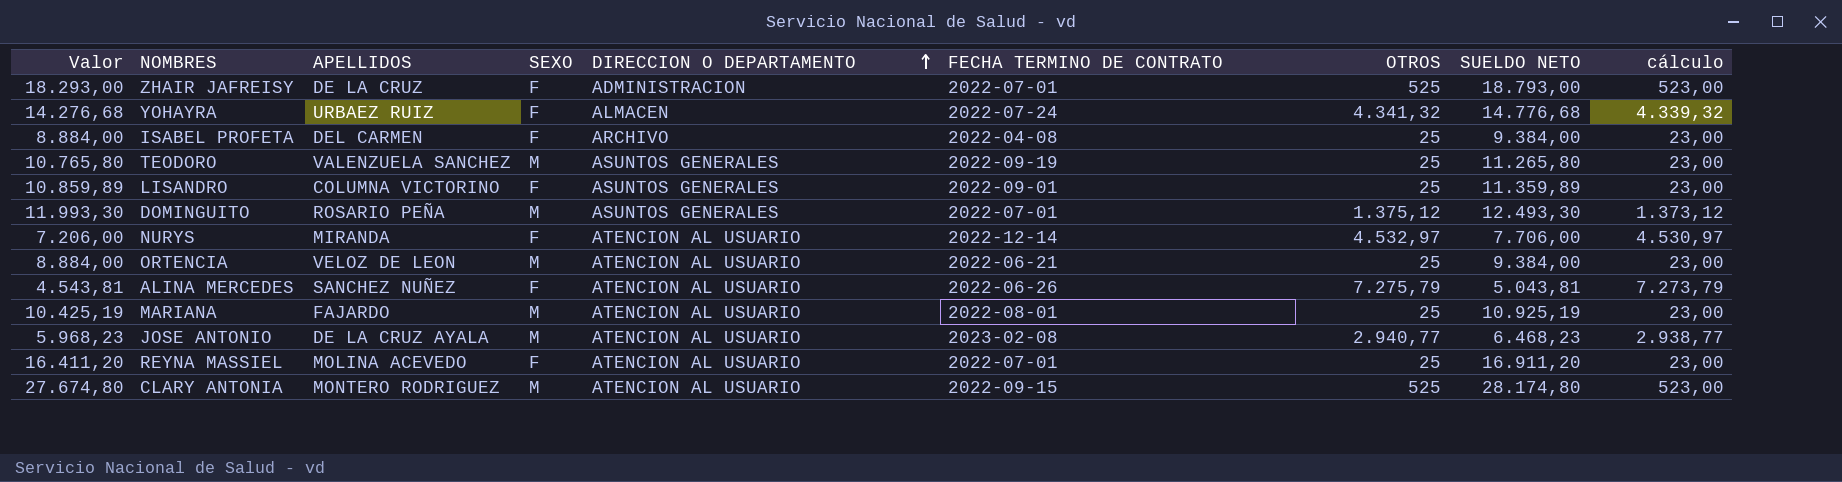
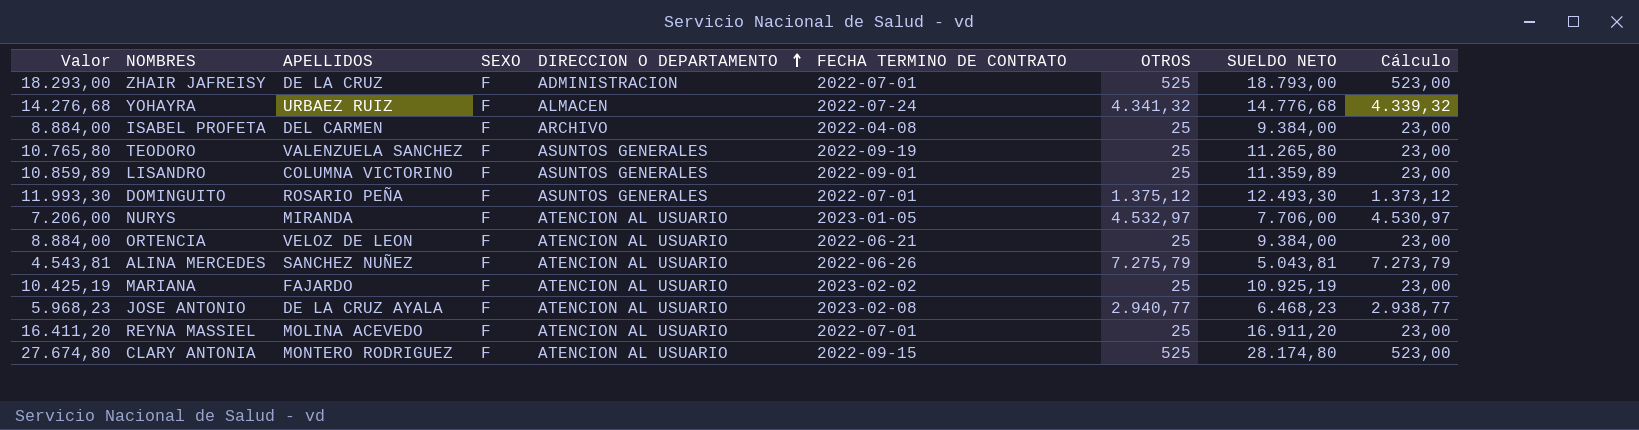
column name: cálculo -> Cálculo
TEODORO | SEXO: M -> F
DOMINGUITO | SEXO: M -> F
NURYS | FECHA TERMINO DE CONTRATO: 2022-12-14 -> 2023-01-05
ORTENCIA | SEXO: M -> F
MARIANA | SEXO: M -> F
MARIANA | FECHA TERMINO DE CONTRATO: 2022-08-01 -> 2023-02-02
JOSE ANTONIO | SEXO: M -> F
CLARY ANTONIA | SEXO: M -> F

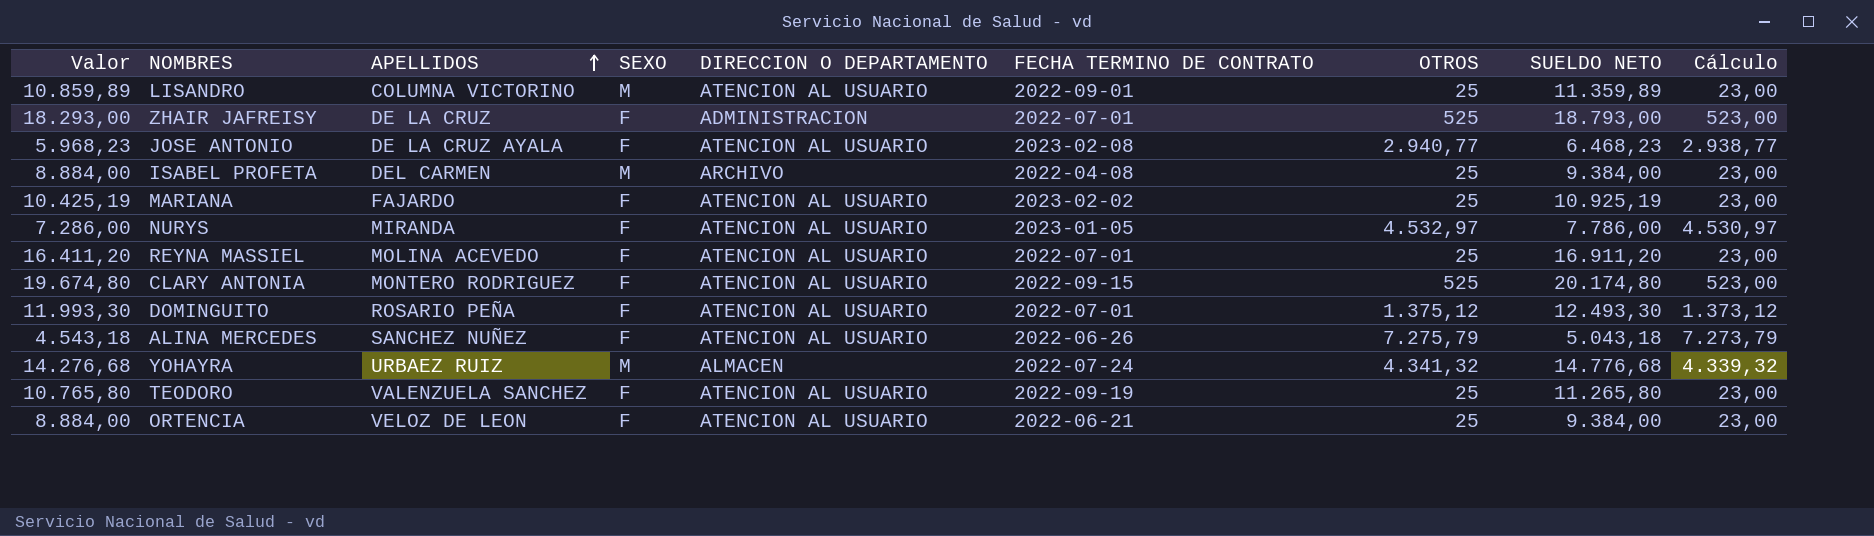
row order: DIRECCION O DEPARTAMENTO ascending -> APELLIDOS ascending
LISANDRO | SEXO: F -> M
LISANDRO | DIRECCION O DEPARTAMENTO: ASUNTOS GENERALES -> ATENCION AL USUARIO
ISABEL PROFETA | SEXO: F -> M
NURYS | Valor: 7.206,00 -> 7.286,00
NURYS | SUELDO NETO: 7.706,00 -> 7.786,00
CLARY ANTONIA | Valor: 27.674,80 -> 19.674,80
CLARY ANTONIA | SUELDO NETO: 28.174,80 -> 20.174,80
DOMINGUITO | DIRECCION O DEPARTAMENTO: ASUNTOS GENERALES -> ATENCION AL USUARIO
ALINA MERCEDES | Valor: 4.543,81 -> 4.543,18
ALINA MERCEDES | SUELDO NETO: 5.043,81 -> 5.043,18
YOHAYRA | SEXO: F -> M
TEODORO | DIRECCION O DEPARTAMENTO: ASUNTOS GENERALES -> ATENCION AL USUARIO

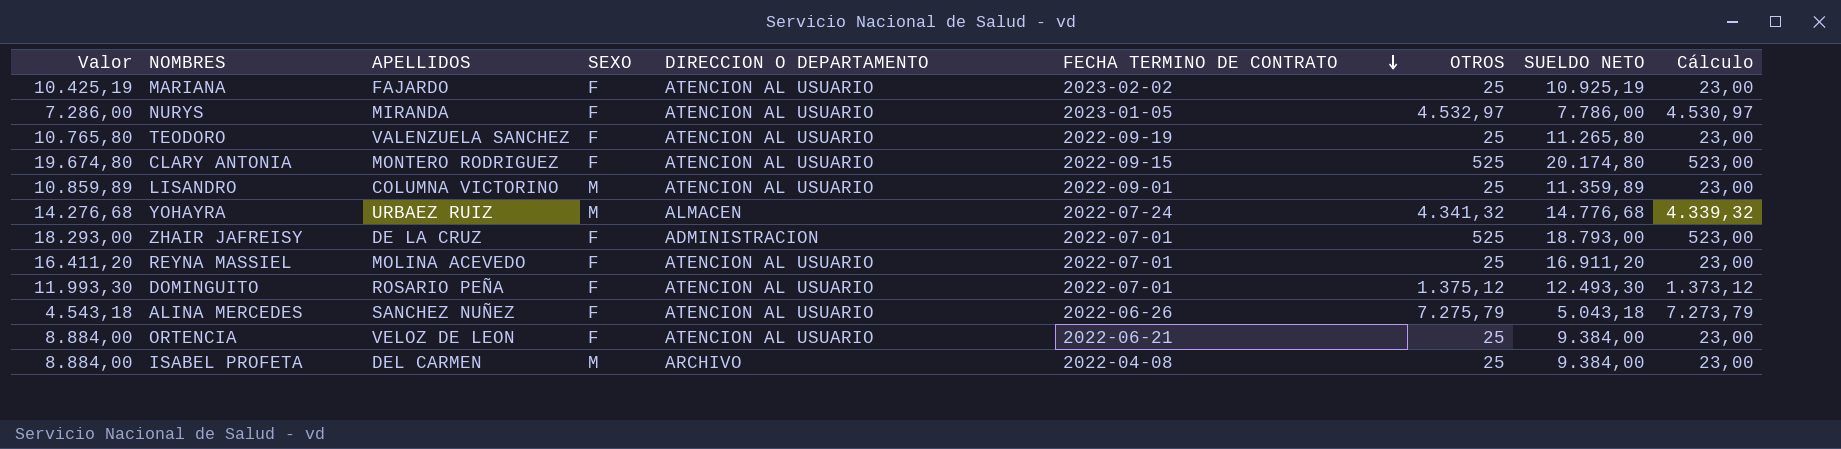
row order: APELLIDOS ascending -> FECHA TERMINO DE CONTRATO descending
row JOSE ANTONIO: 5.968,23 | DE LA CRUZ AYALA | F | ATENCION AL USUARIO | 2023-02-08 | 2.940,77 | 6.468,23 | 2.938,77 -> none

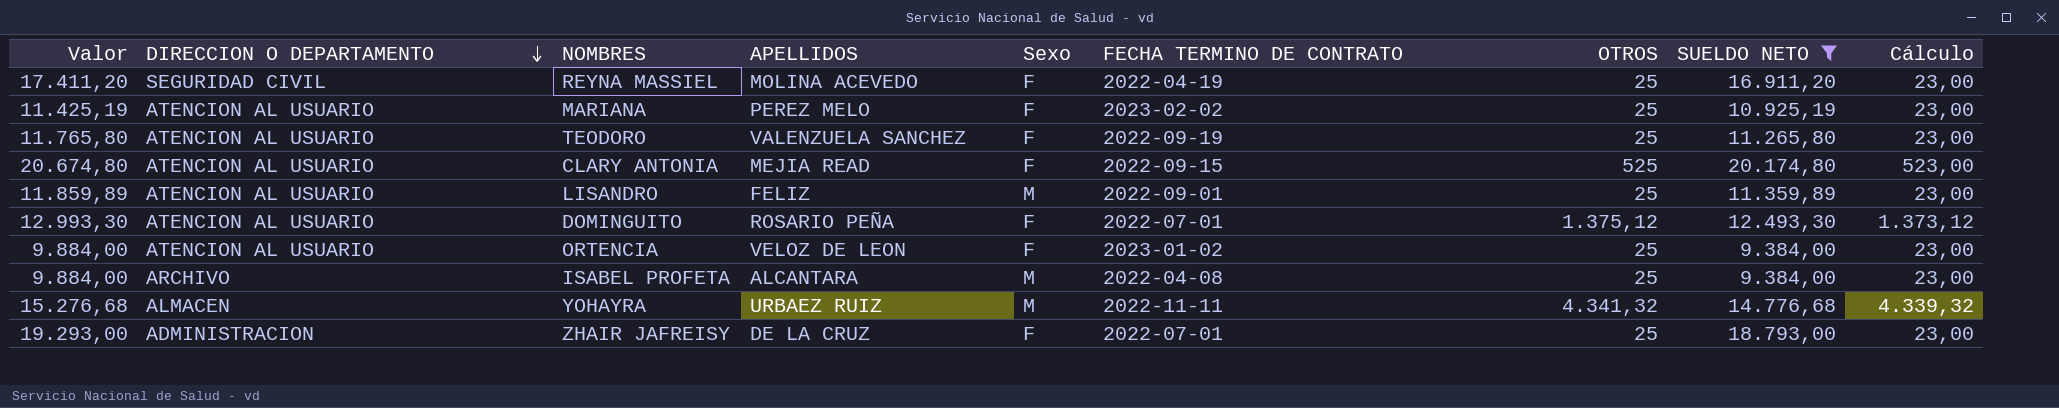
filter: none -> SUELDO NETO >= 9.384,00
row order: FECHA TERMINO DE CONTRATO descending -> DIRECCION O DEPARTAMENTO descending
column Valor | formula: [SUELDO NETO] - 500 -> [SUELDO NETO] + 500
column DIRECCION O DEPARTAMENTO | position: 5 -> 2
column name: SEXO -> Sexo
REYNA MASSIEL | DIRECCION O DEPARTAMENTO: ATENCION AL USUARIO -> SEGURIDAD CIVIL
REYNA MASSIEL | FECHA TERMINO DE CONTRATO: 2022-07-01 -> 2022-04-19
MARIANA | APELLIDOS: FAJARDO -> PEREZ MELO
CLARY ANTONIA | APELLIDOS: MONTERO RODRIGUEZ -> MEJIA READ
LISANDRO | APELLIDOS: COLUMNA VICTORINO -> FELIZ
ORTENCIA | FECHA TERMINO DE CONTRATO: 2022-06-21 -> 2023-01-02
ISABEL PROFETA | APELLIDOS: DEL CARMEN -> ALCANTARA
YOHAYRA | FECHA TERMINO DE CONTRATO: 2022-07-24 -> 2022-11-11
ZHAIR JAFREISY | OTROS: 525 -> 25
ZHAIR JAFREISY | Cálculo: 523,00 -> 23,00

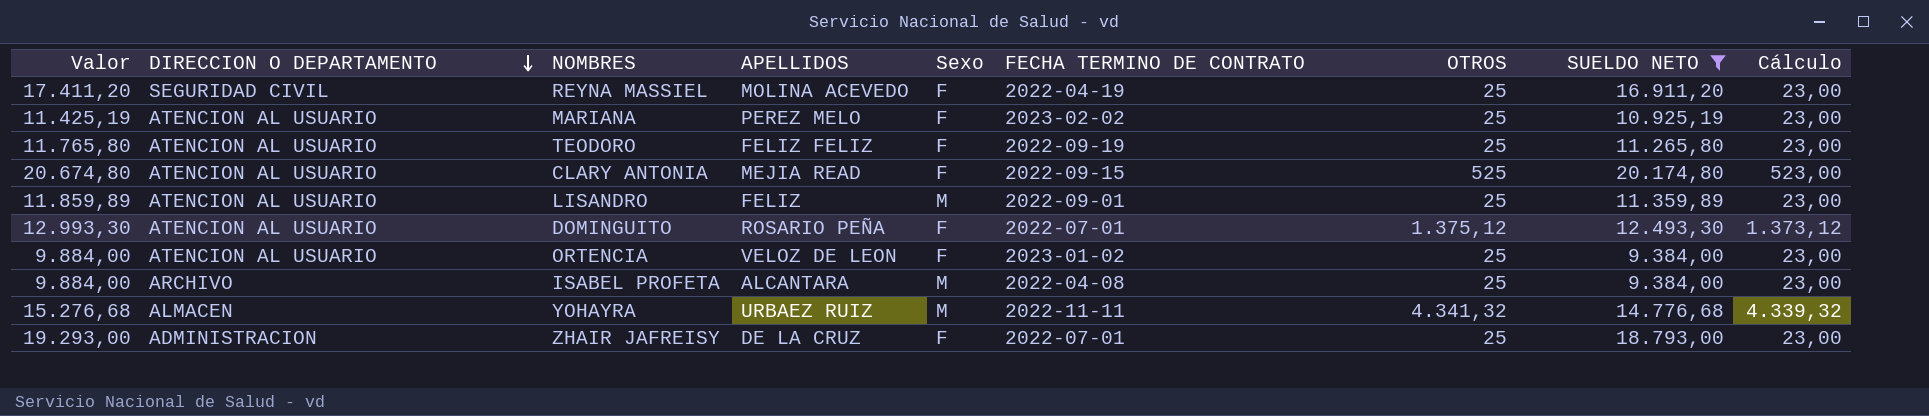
TEODORO | APELLIDOS: VALENZUELA SANCHEZ -> FELIZ FELIZ

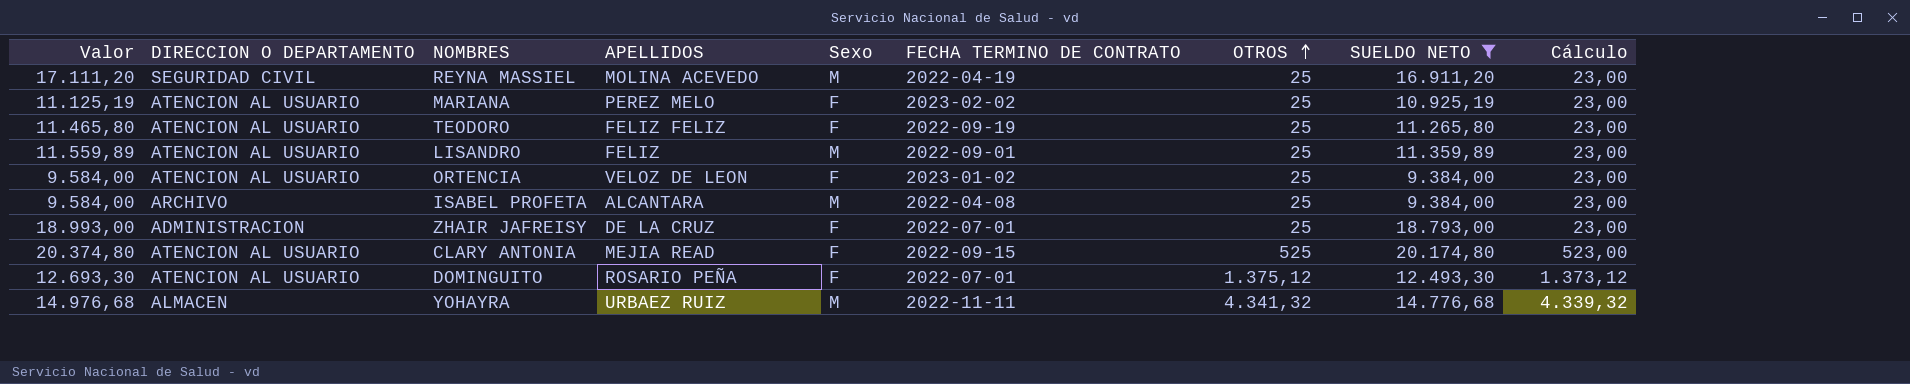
row order: DIRECCION O DEPARTAMENTO descending -> OTROS ascending
column Valor | formula: [SUELDO NETO] + 500 -> [SUELDO NETO] + 200
REYNA MASSIEL | Sexo: F -> M

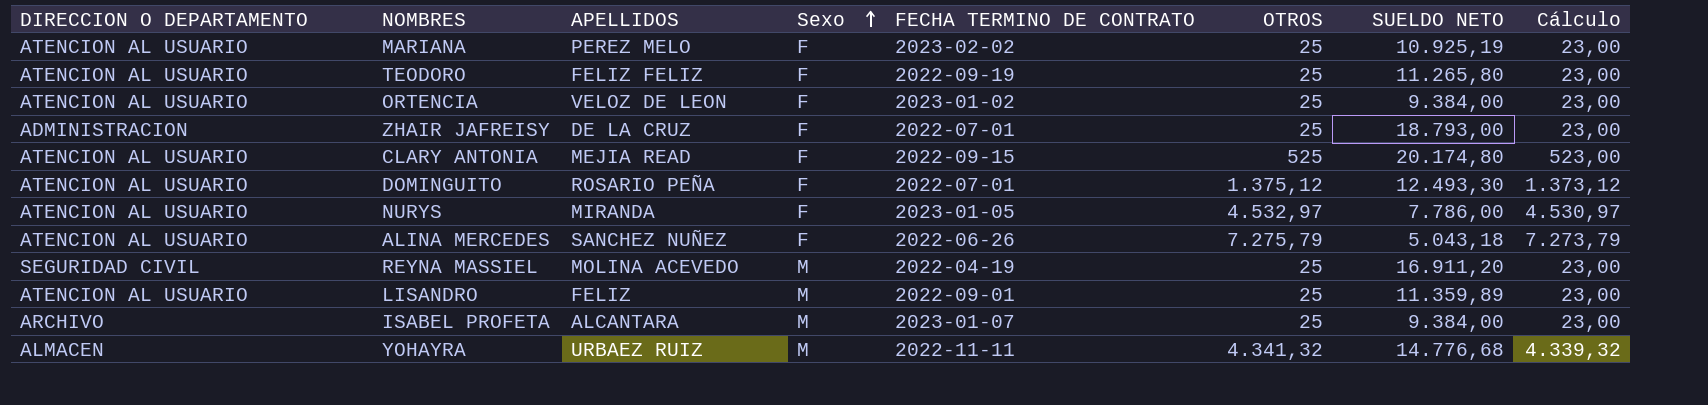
filter: SUELDO NETO >= 9.384,00 -> none
row order: OTROS ascending -> Sexo ascending
column Valor | formula: [SUELDO NETO] + 200 -> none
ISABEL PROFETA | FECHA TERMINO DE CONTRATO: 2022-04-08 -> 2023-01-07

